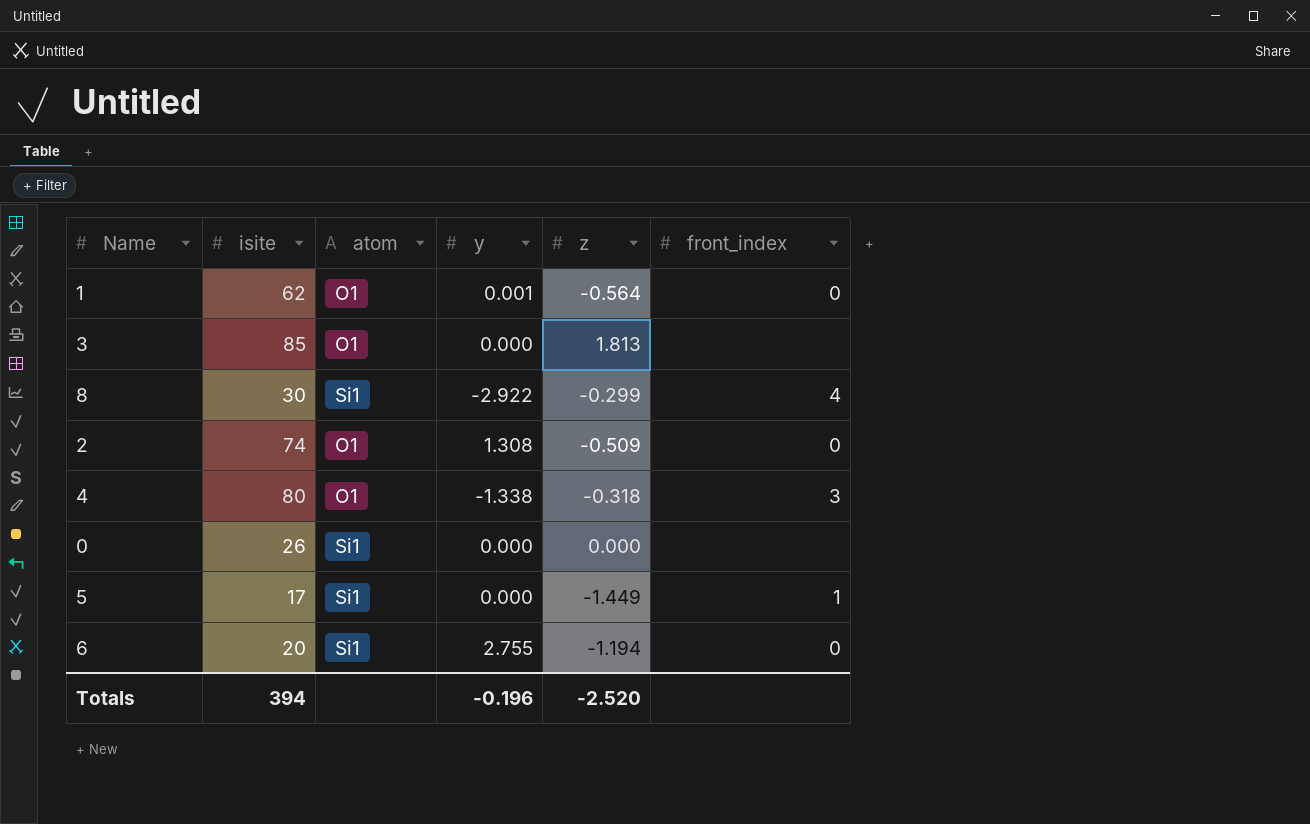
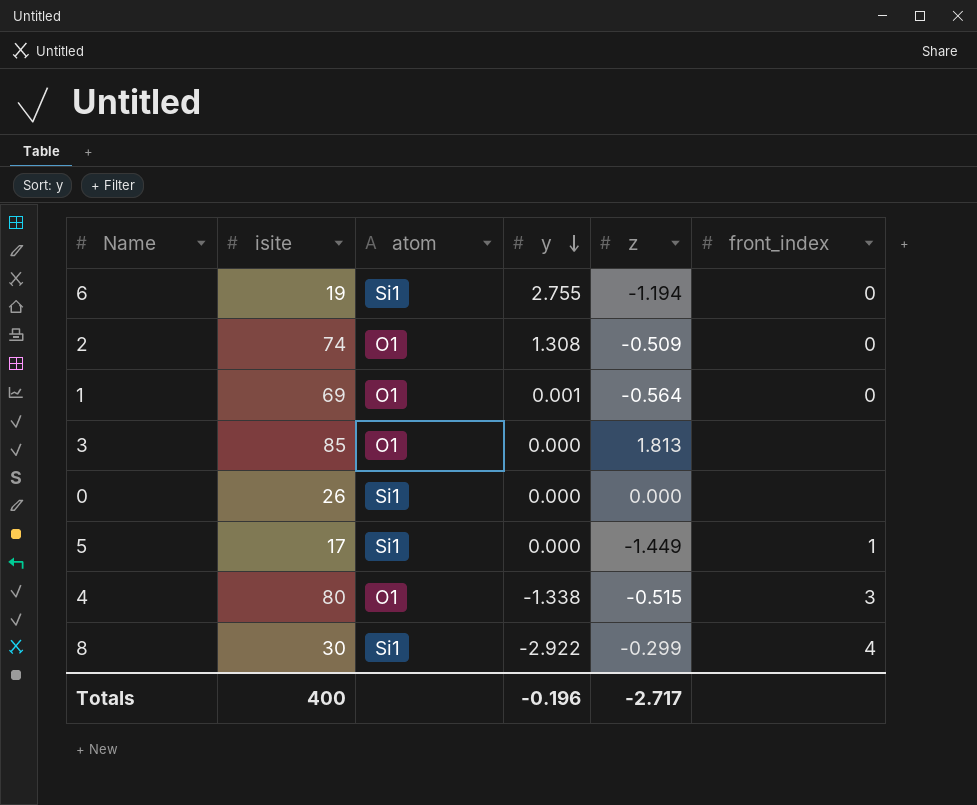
row order: none -> y descending
6 | isite: 20 -> 19
1 | isite: 62 -> 69
4 | z: -0.318 -> -0.515
Totals | isite: 394 -> 400
Totals | z: -2.520 -> -2.717

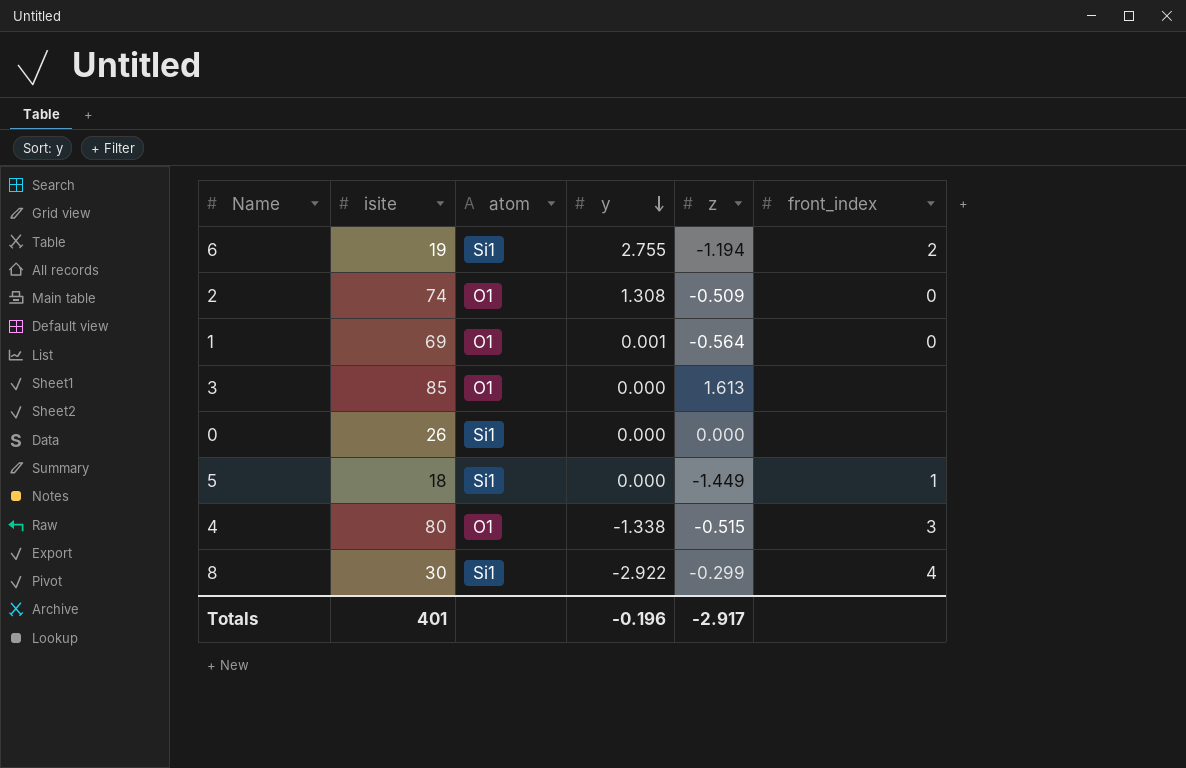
6 | front_index: 0 -> 2
3 | z: 1.813 -> 1.613
5 | isite: 17 -> 18
Totals | isite: 400 -> 401
Totals | z: -2.717 -> -2.917

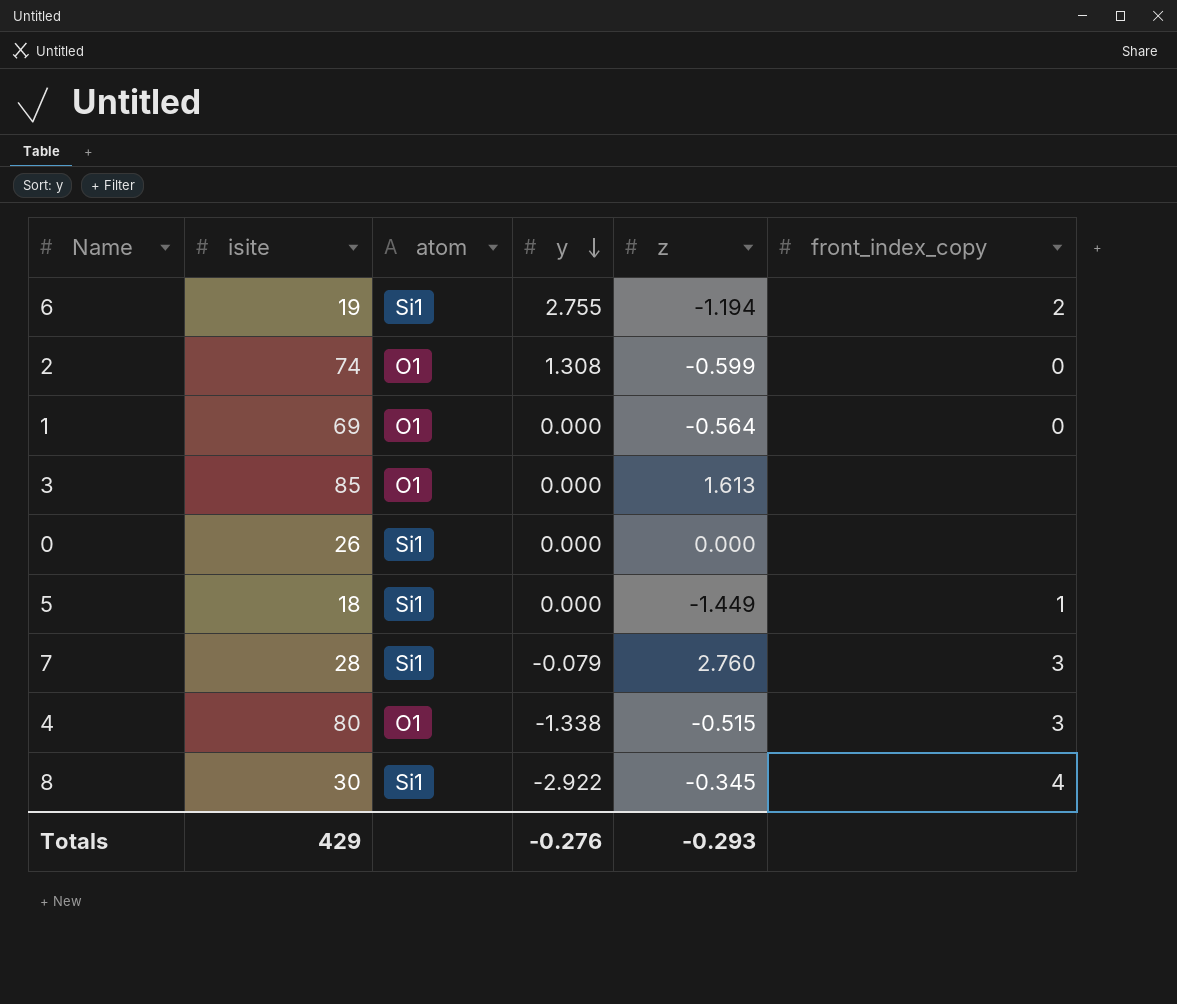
column name: front_index -> front_index_copy
2 | z: -0.509 -> -0.599
1 | y: 0.001 -> 0.000
row 7: none -> 28 | Si1 | -0.079 | 2.760 | 3
8 | z: -0.299 -> -0.345
Totals | isite: 401 -> 429
Totals | y: -0.196 -> -0.276
Totals | z: -2.917 -> -0.293

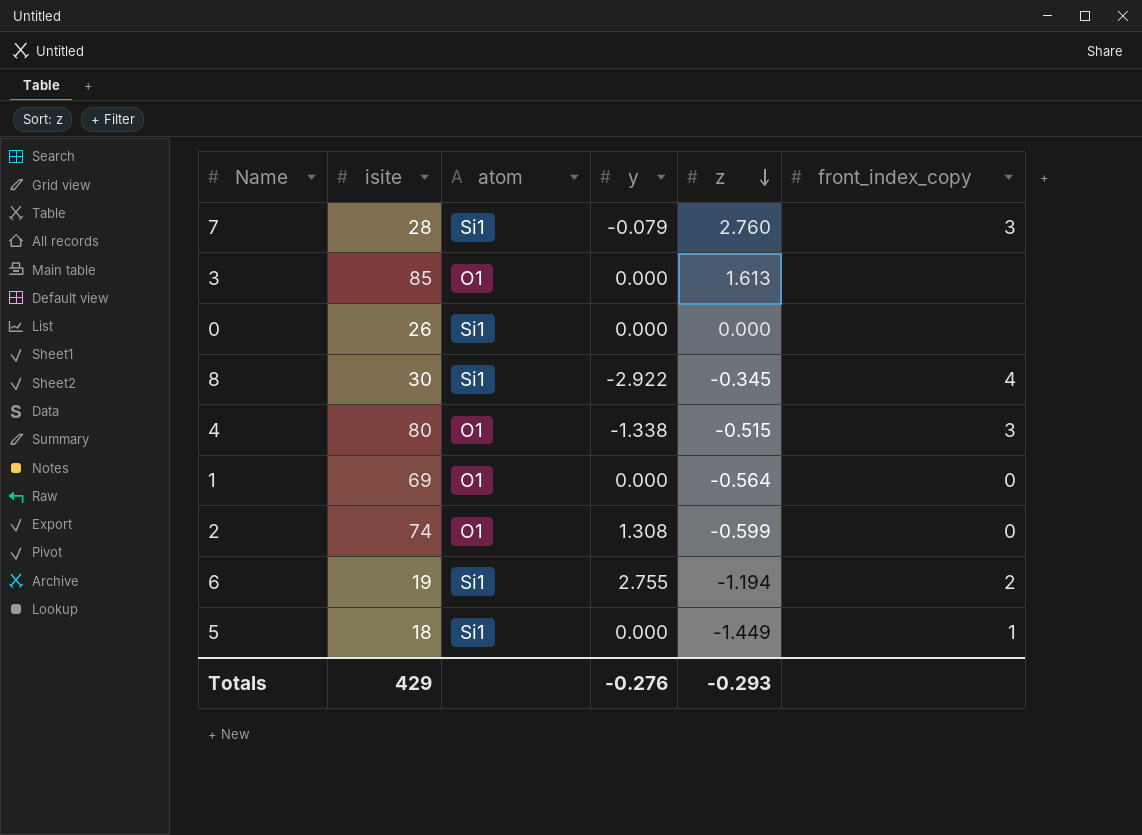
row order: y descending -> z descending

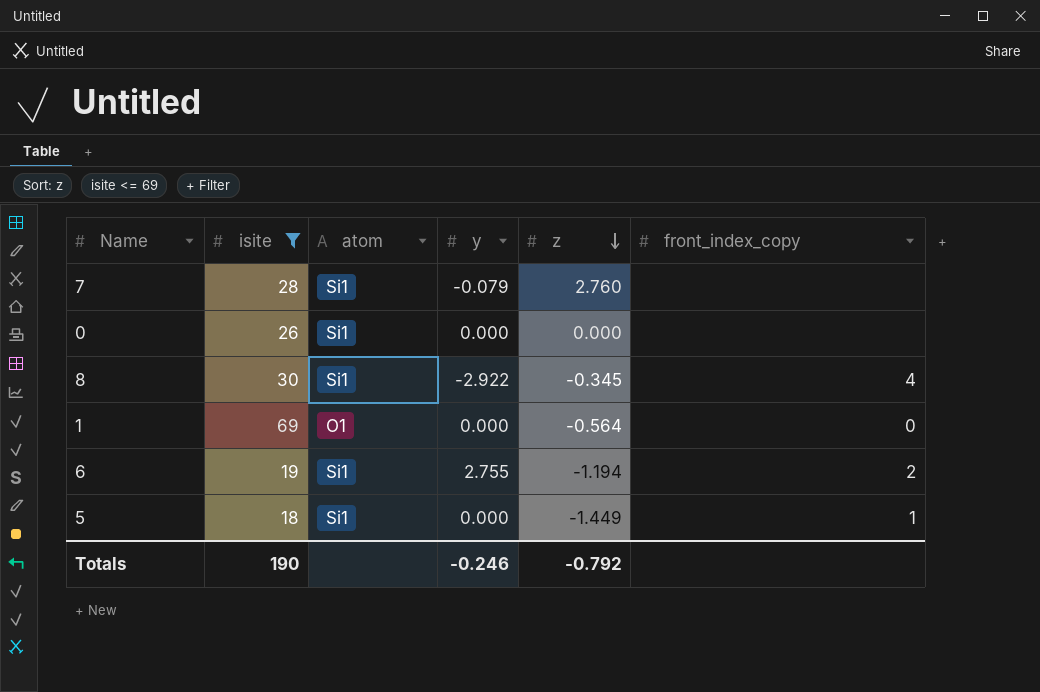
filter: none -> isite <= 69
7 | front_index_copy: 3 -> none
Totals | isite: 429 -> 190
Totals | y: -0.276 -> -0.246
Totals | z: -0.293 -> -0.792

